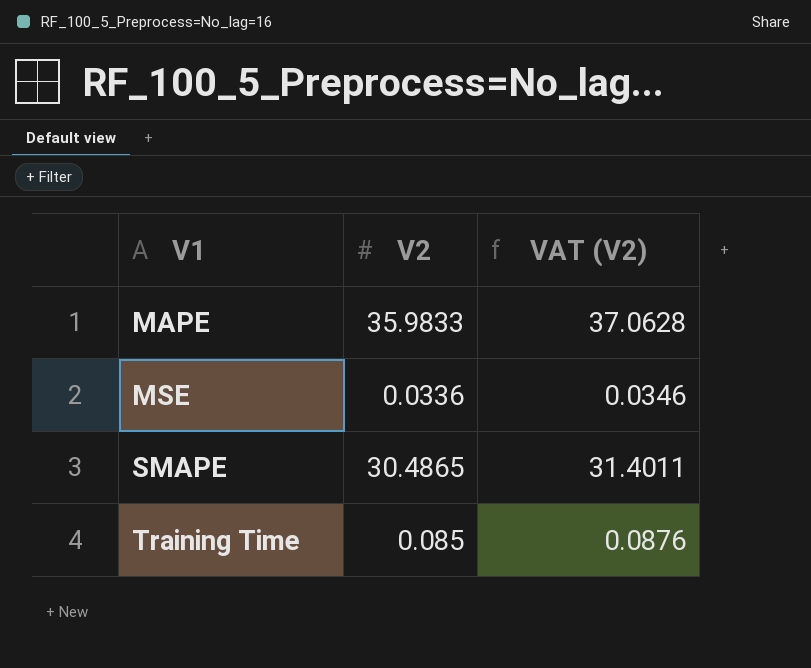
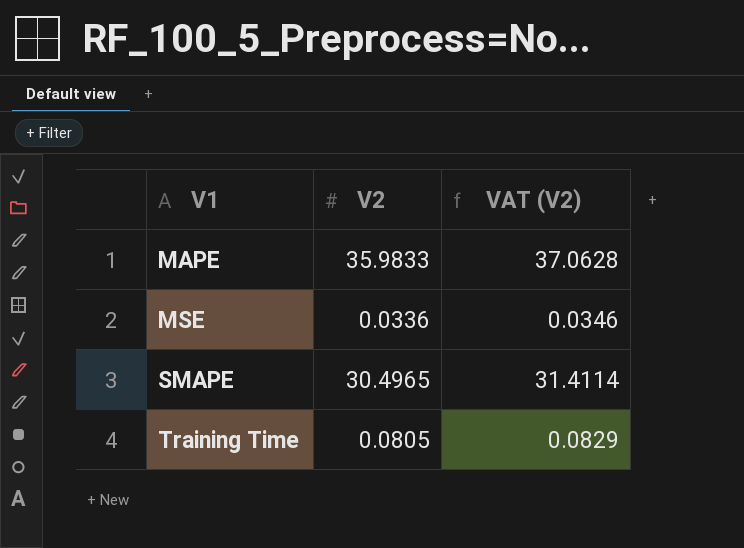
SMAPE | V2: 30.4865 -> 30.4965
SMAPE | VAT (V2): 31.4011 -> 31.4114
Training Time | V2: 0.085 -> 0.0805
Training Time | VAT (V2): 0.0876 -> 0.0829

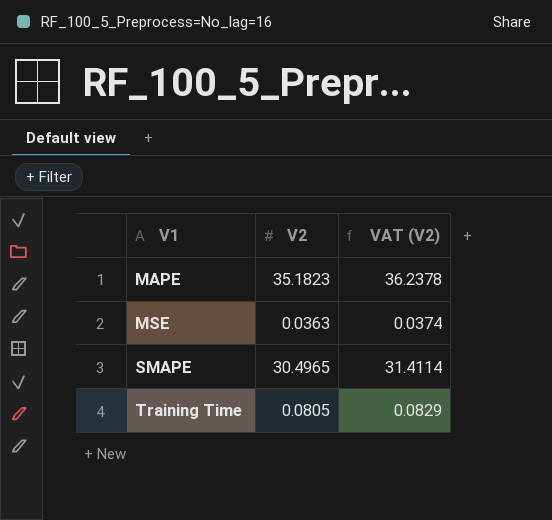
MAPE | V2: 35.9833 -> 35.1823
MAPE | VAT (V2): 37.0628 -> 36.2378
MSE | V2: 0.0336 -> 0.0363
MSE | VAT (V2): 0.0346 -> 0.0374

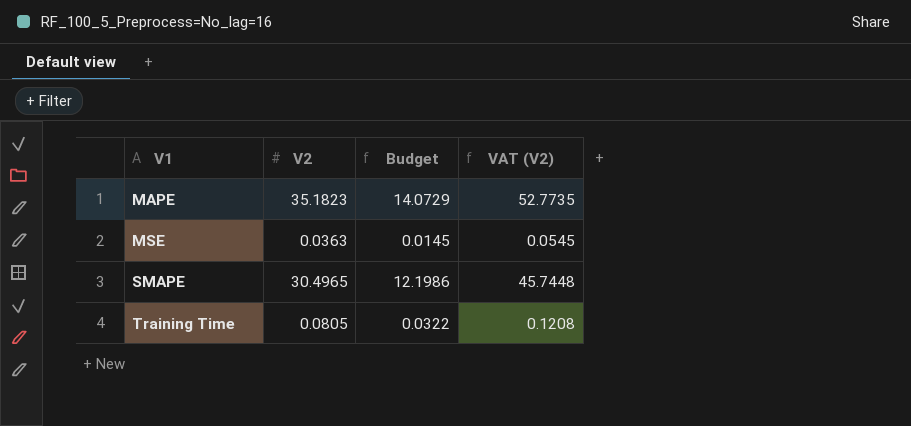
column Budget | formula: none -> [V2] * 0.4
column VAT (V2) | formula: [V2] * 1.03 -> [V2] * 1.5

